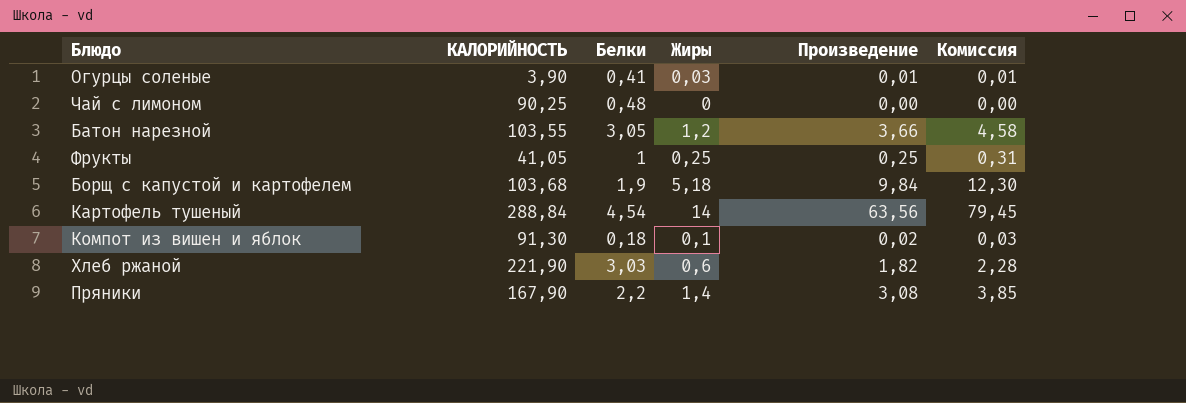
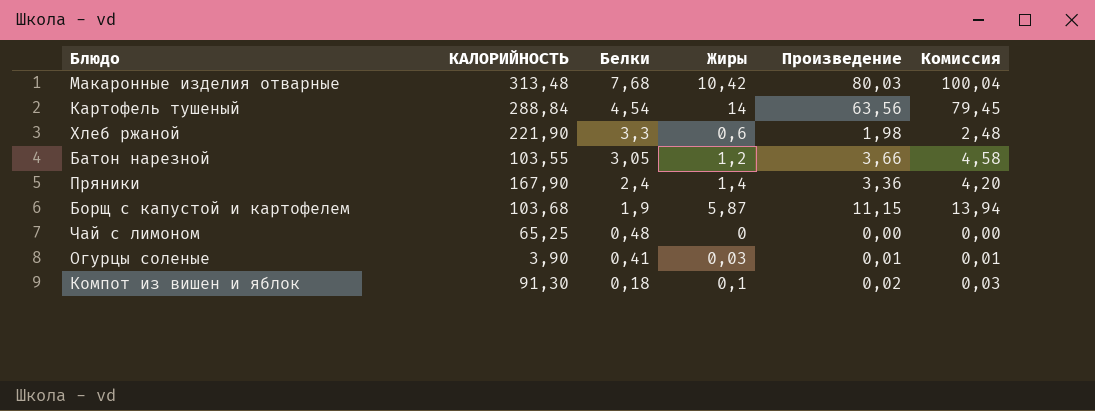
row order: none -> Белки descending
row Фрукты: 41,05 | 1 | 0,25 | 0,25 | 0,31 -> none
row Макаронные изделия отварные: none -> 313,48 | 7,68 | 10,42 | 80,03 | 100,04
Хлеб ржаной | Белки: 3,03 -> 3,3
Хлеб ржаной | Произведение: 1,82 -> 1,98
Хлеб ржаной | Комиссия: 2,28 -> 2,48
Пряники | Белки: 2,2 -> 2,4
Пряники | Произведение: 3,08 -> 3,36
Пряники | Комиссия: 3,85 -> 4,20
Борщ с капустой и картофелем | Жиры: 5,18 -> 5,87
Борщ с капустой и картофелем | Произведение: 9,84 -> 11,15
Борщ с капустой и картофелем | Комиссия: 12,30 -> 13,94
Чай с лимоном | КАЛОРИЙНОСТЬ: 90,25 -> 65,25

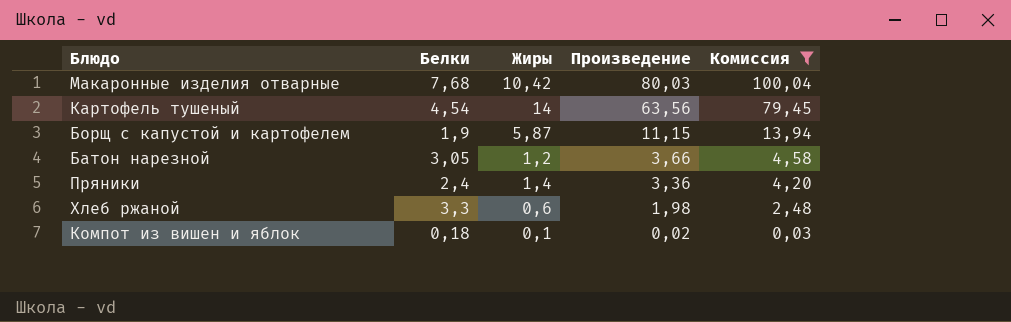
filter: none -> Комиссия >= 0,03
row order: Белки descending -> Произведение descending
column КАЛОРИЙНОСТЬ | position: 2 -> none

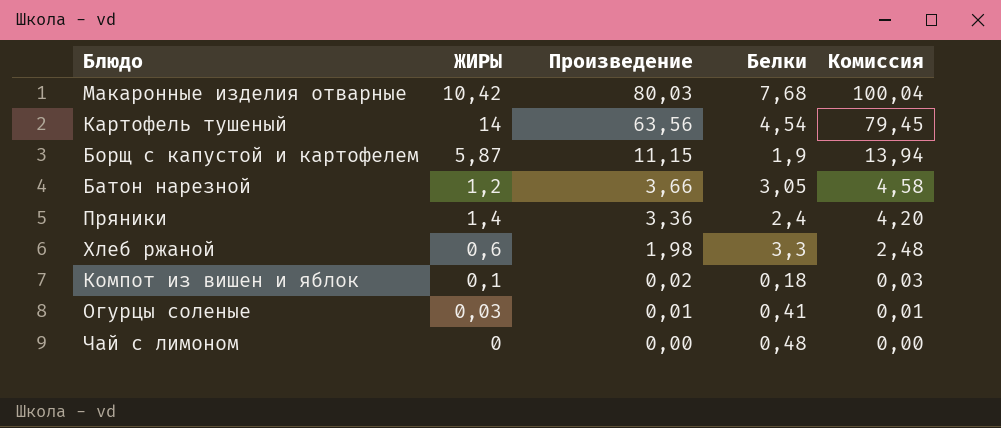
filter: Комиссия >= 0,03 -> none
column name: Жиры -> ЖИРЫ
column Белки | position: 2 -> 4

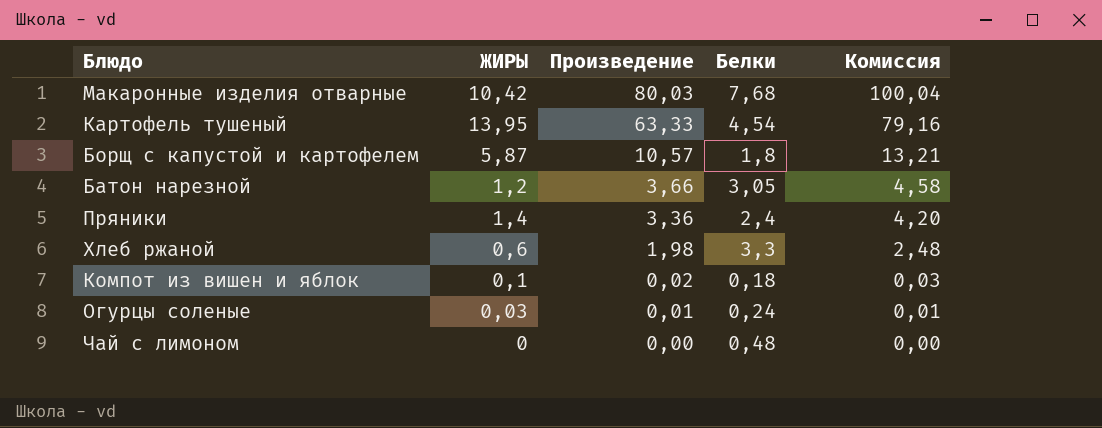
Картофель тушеный | ЖИРЫ: 14 -> 13,95
Картофель тушеный | Произведение: 63,56 -> 63,33
Картофель тушеный | Комиссия: 79,45 -> 79,16
Борщ с капустой и картофелем | Произведение: 11,15 -> 10,57
Борщ с капустой и картофелем | Белки: 1,9 -> 1,8
Борщ с капустой и картофелем | Комиссия: 13,94 -> 13,21
Огурцы соленые | Белки: 0,41 -> 0,24

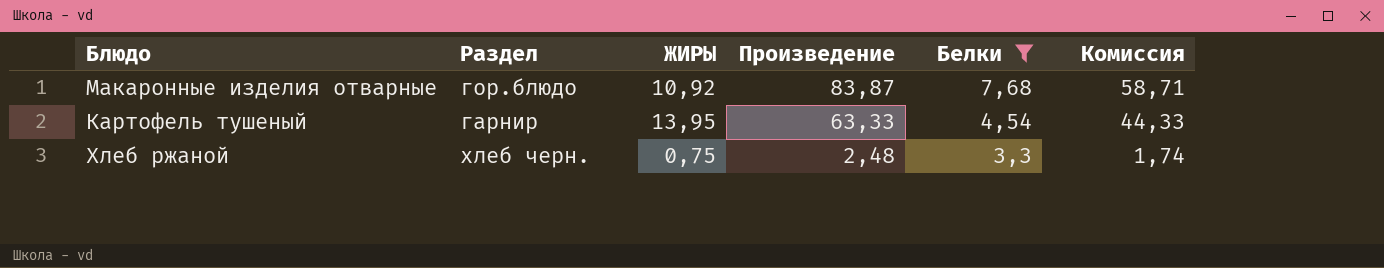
filter: none -> Белки >= 3,3
column Раздел | position: none -> 2
column Комиссия | formula: [Произведение] * 1,25 -> [Произведение] * 0,7
Макаронные изделия отварные | ЖИРЫ: 10,42 -> 10,92
Макаронные изделия отварные | Произведение: 80,03 -> 83,87
Хлеб ржаной | ЖИРЫ: 0,6 -> 0,75
Хлеб ржаной | Произведение: 1,98 -> 2,48

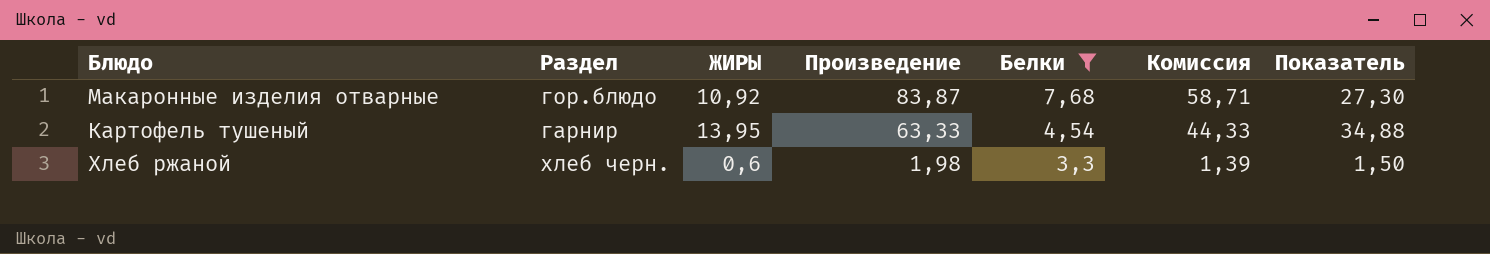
column Показатель | formula: none -> [ЖИРЫ] * 2,5
Хлеб ржаной | ЖИРЫ: 0,75 -> 0,6
Хлеб ржаной | Произведение: 2,48 -> 1,98
Хлеб ржаной | Комиссия: 1,74 -> 1,39

